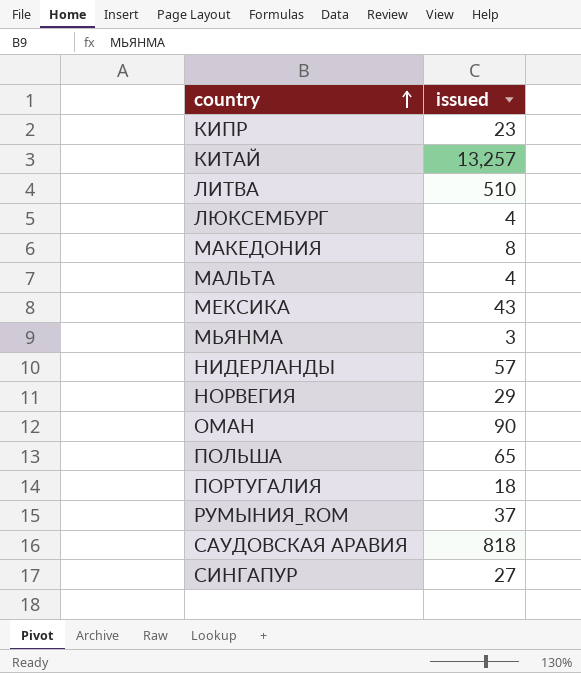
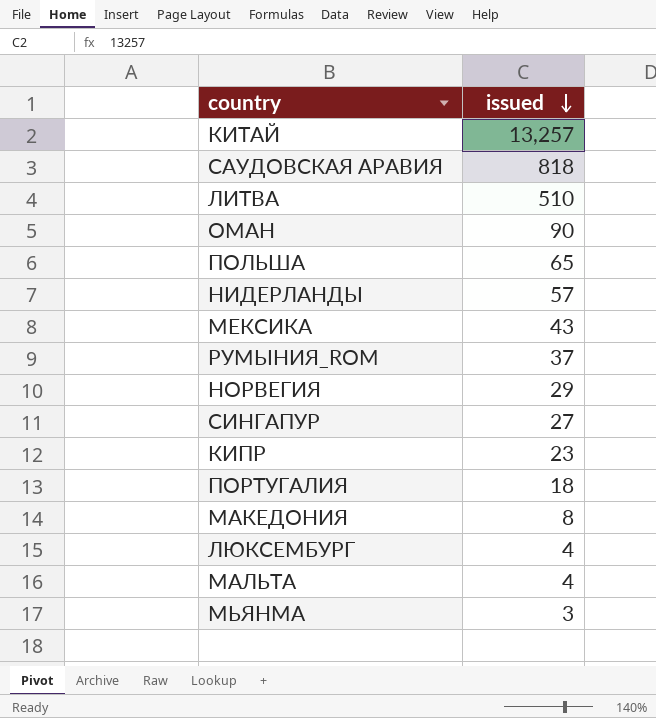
row order: country ascending -> issued descending

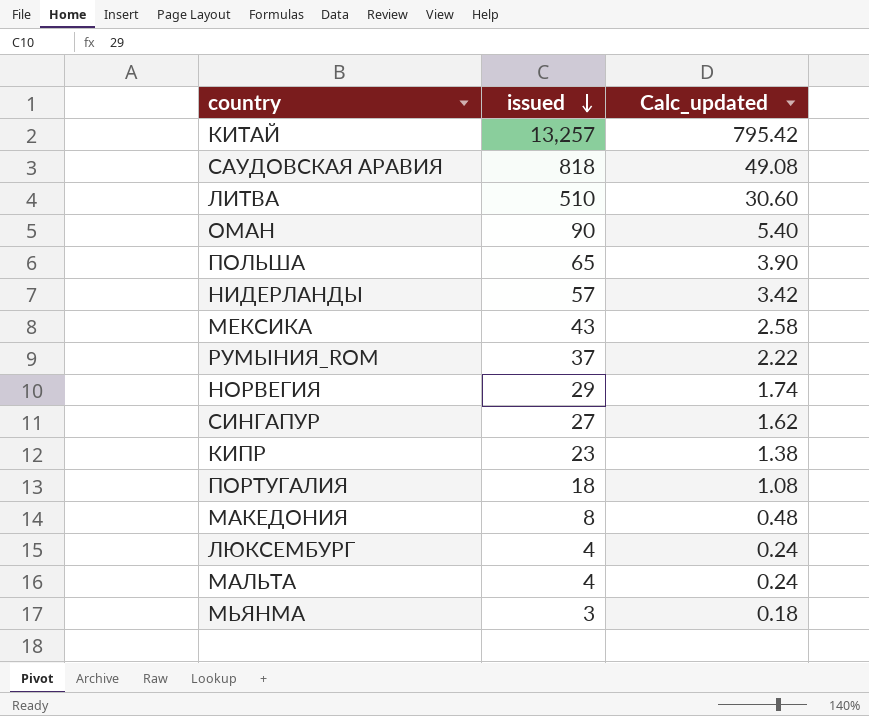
column Calc_updated | formula: none -> [issued] * 0.06

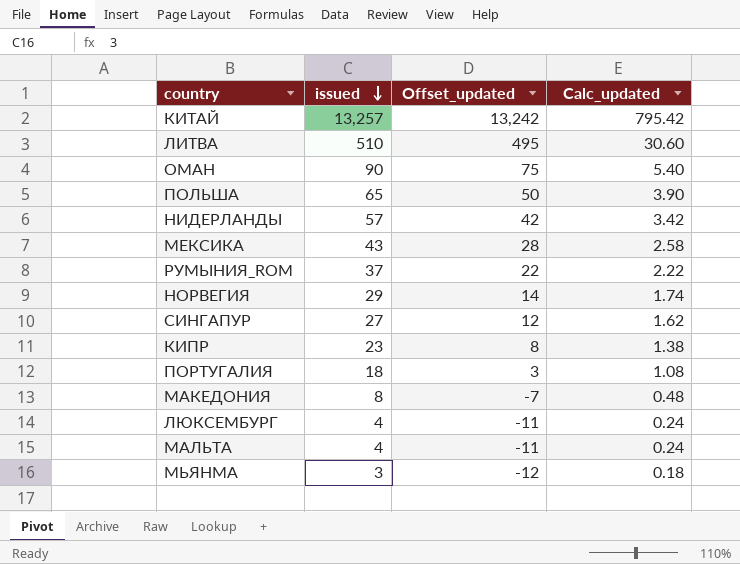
column Offset_updated | formula: none -> [issued] - 15
row САУДОВСКАЯ АРАВИЯ: 818 | 49.08 -> none

